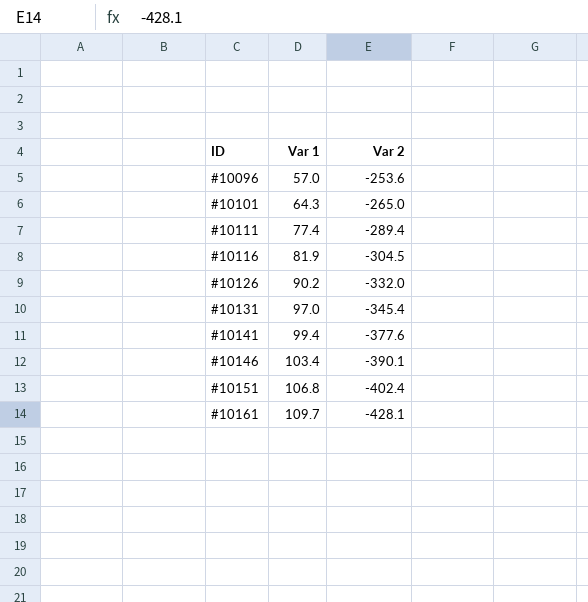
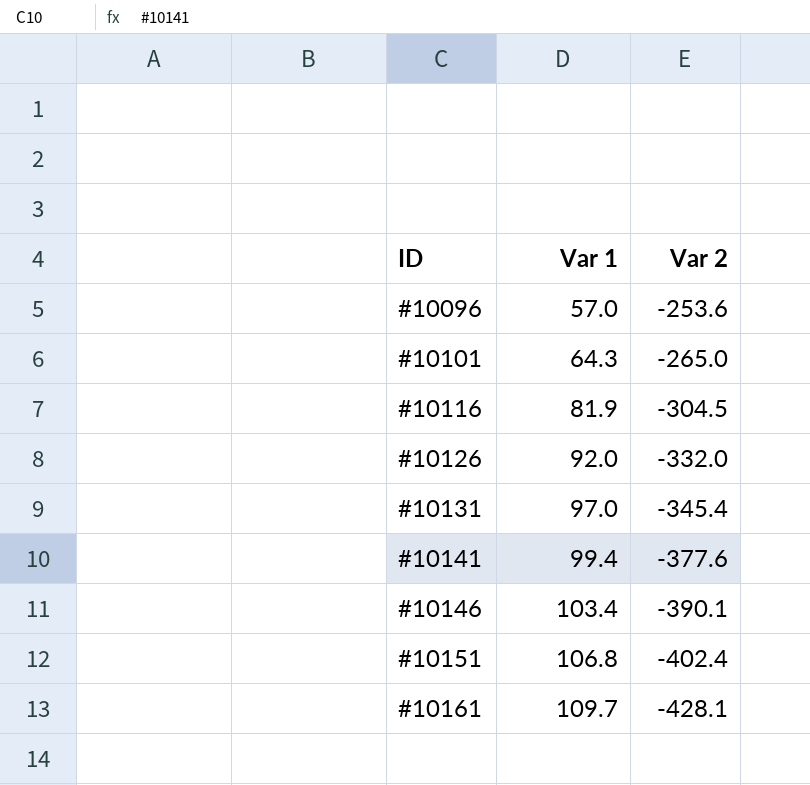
row #10111: 77.4 | -289.4 -> none
#10126 | Var 1: 90.2 -> 92.0

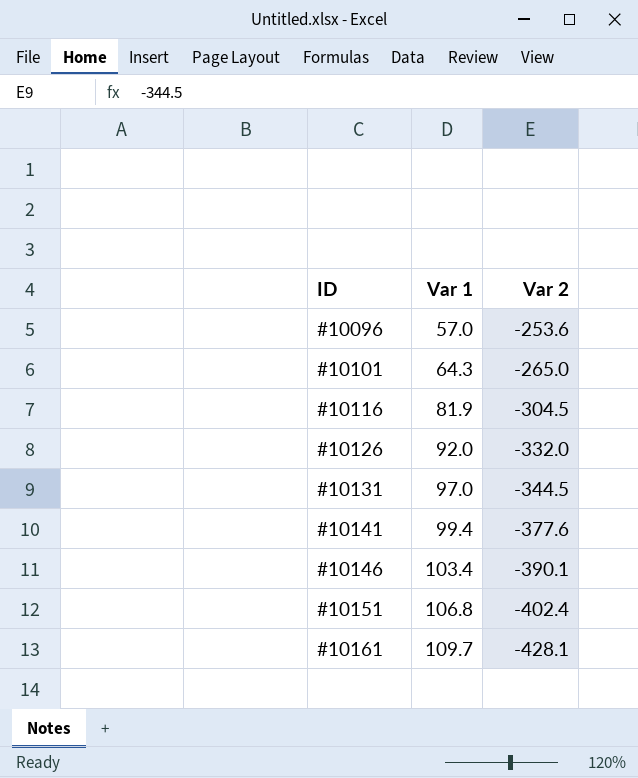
#10131 | Var 2: -345.4 -> -344.5

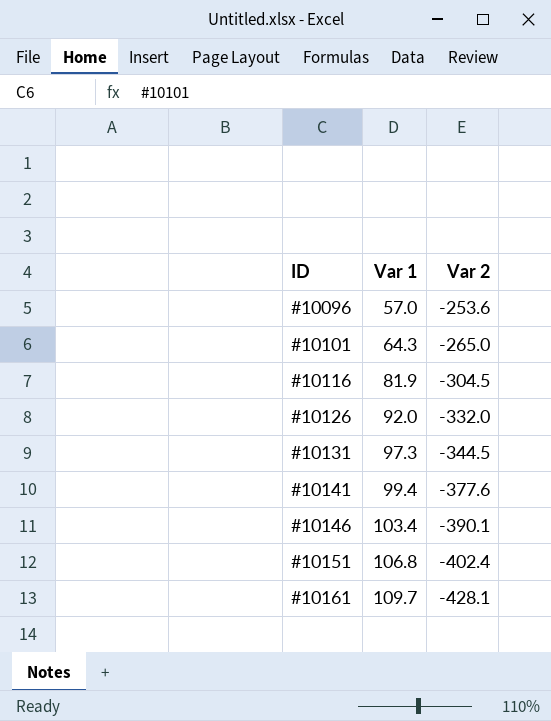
#10131 | Var 1: 97.0 -> 97.3

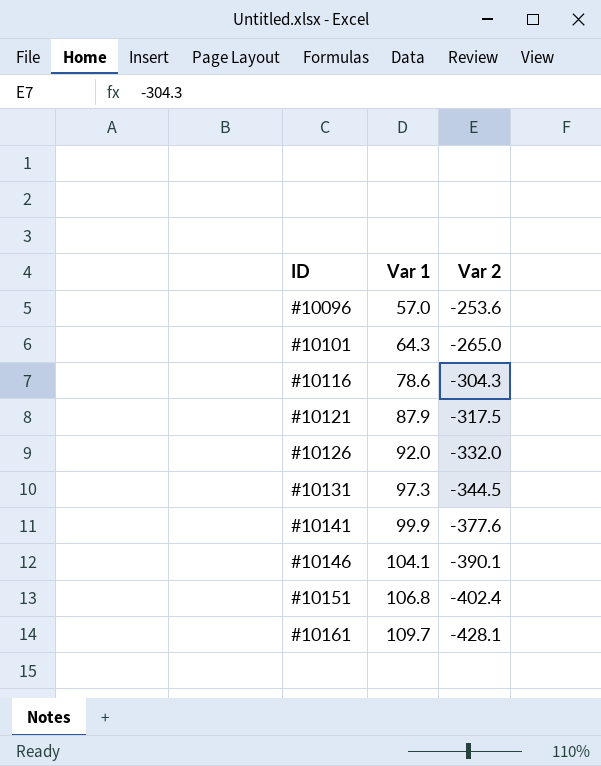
#10116 | Var 1: 81.9 -> 78.6
#10116 | Var 2: -304.5 -> -304.3
row #10121: none -> 87.9 | -317.5
#10141 | Var 1: 99.4 -> 99.9
#10146 | Var 1: 103.4 -> 104.1

